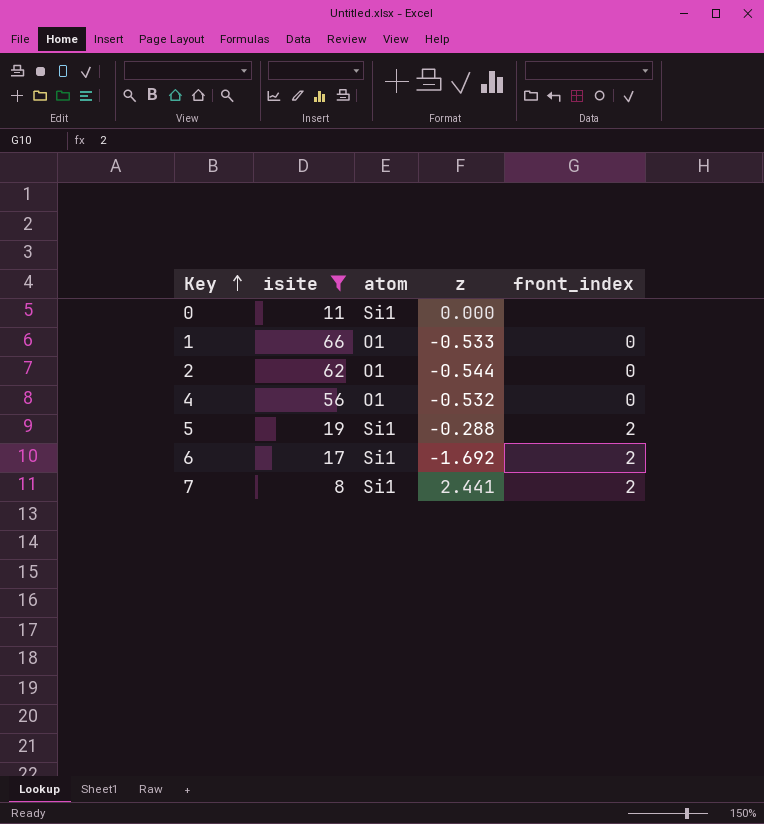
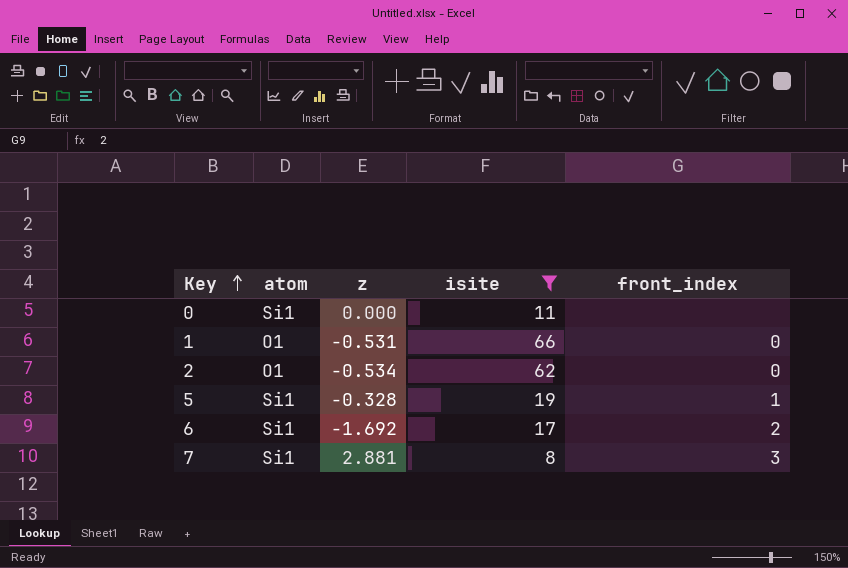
column isite | position: 2 -> 4
row 4: 56 | O1 | -0.532 | 0 -> none
1 | z: -0.533 -> -0.531
2 | z: -0.544 -> -0.534
5 | z: -0.288 -> -0.328
5 | front_index: 2 -> 1
7 | z: 2.441 -> 2.881
7 | front_index: 2 -> 3

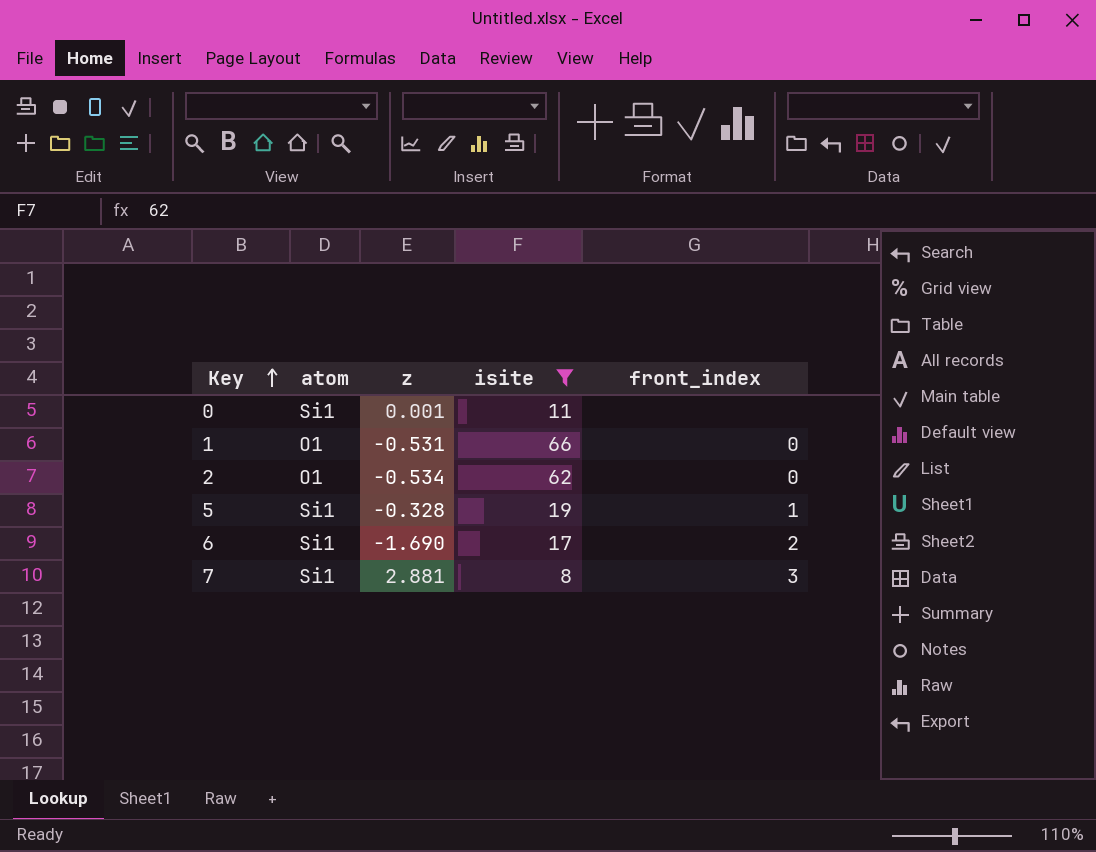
0 | z: 0.000 -> 0.001
6 | z: -1.692 -> -1.690

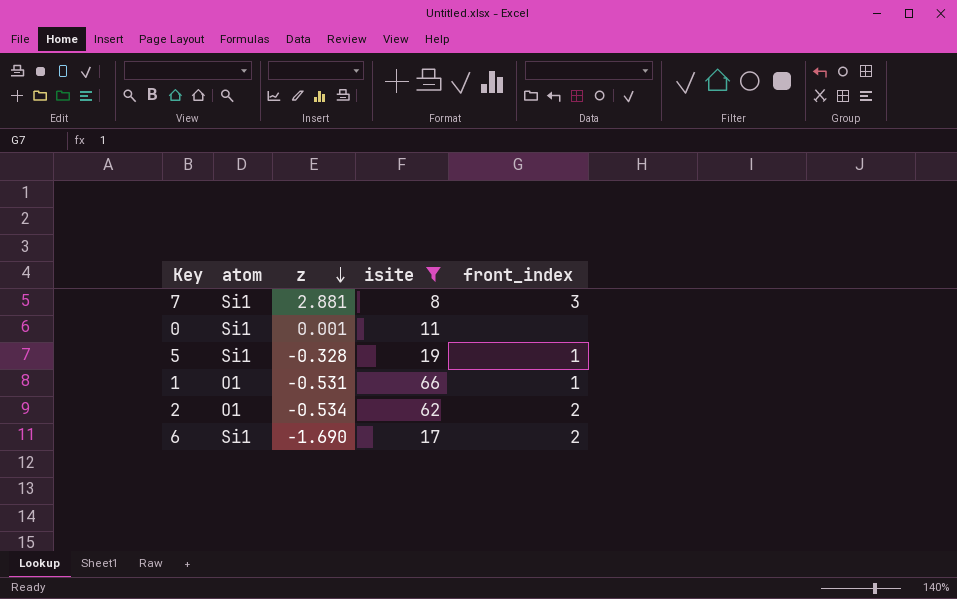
row order: Key ascending -> z descending
1 | front_index: 0 -> 1
2 | front_index: 0 -> 2

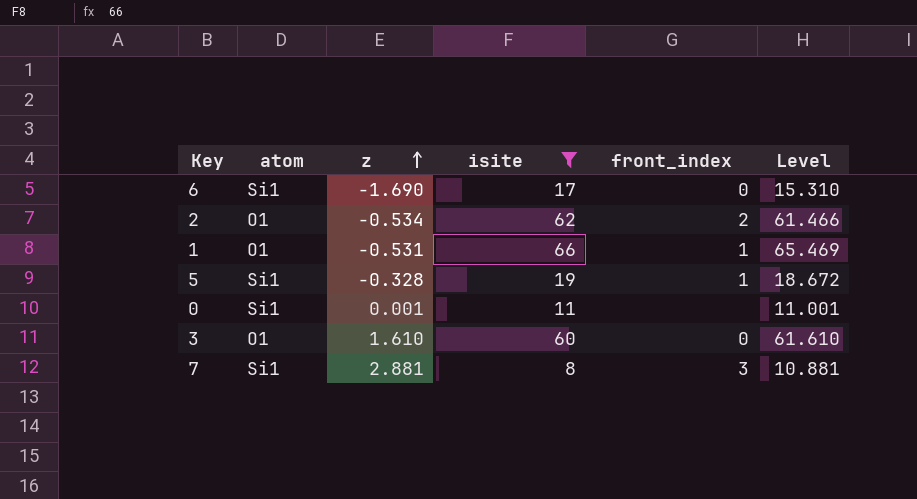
row order: z descending -> z ascending
column Level | formula: none -> [z] + [isite]
6 | front_index: 2 -> 0
row 3: none -> O1 | 1.610 | 60 | 0 | 61.610

